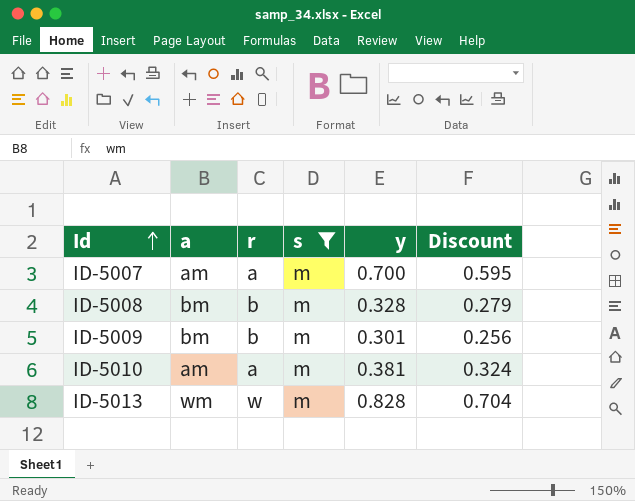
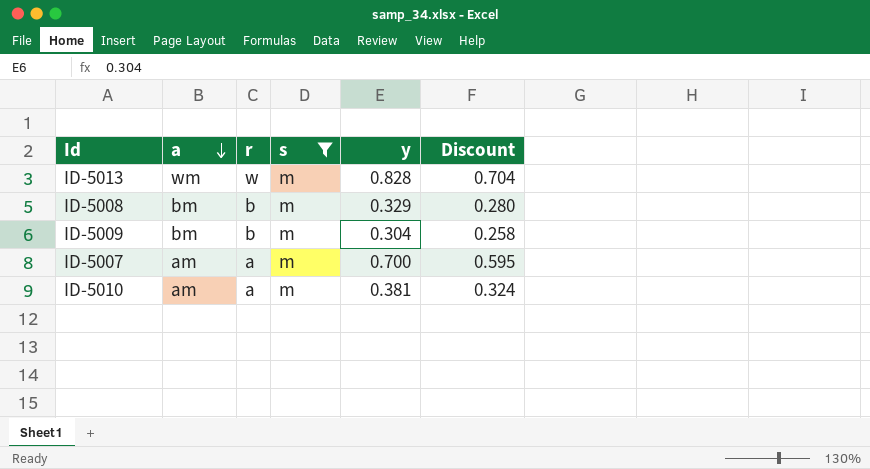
row order: Id ascending -> a descending
ID-5008 | y: 0.328 -> 0.329
ID-5008 | Discount: 0.279 -> 0.280
ID-5009 | y: 0.301 -> 0.304
ID-5009 | Discount: 0.256 -> 0.258

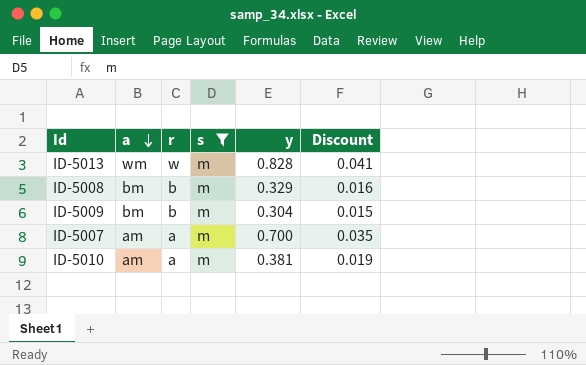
column Discount | formula: [y] * 0.85 -> [y] * 0.05

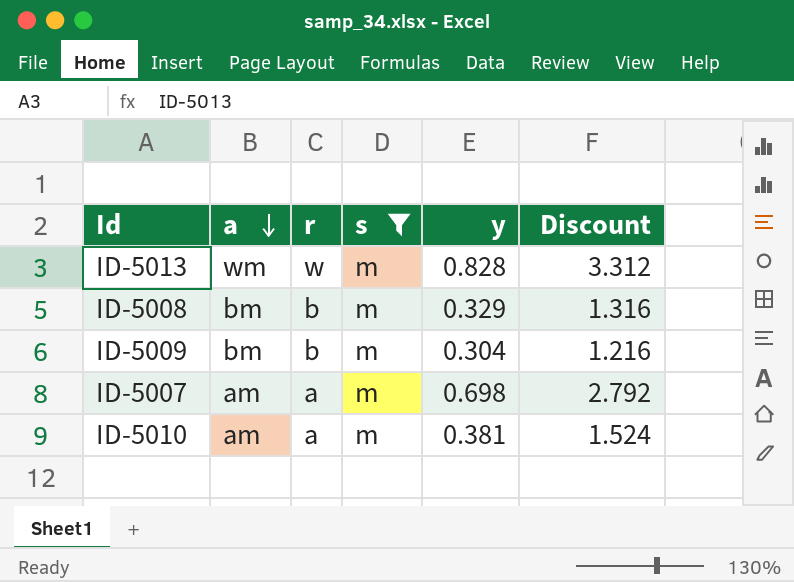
column Discount | formula: [y] * 0.05 -> [y] * 4
ID-5007 | y: 0.700 -> 0.698

